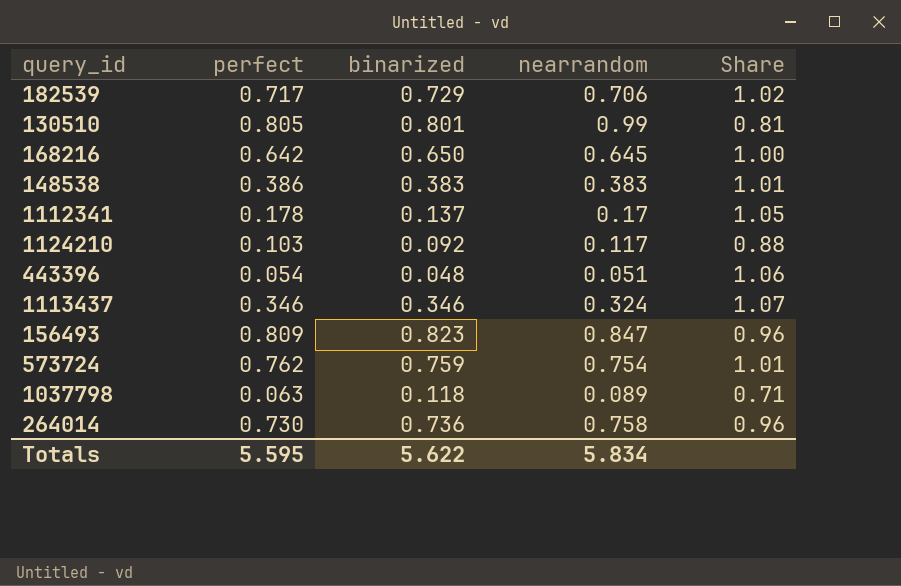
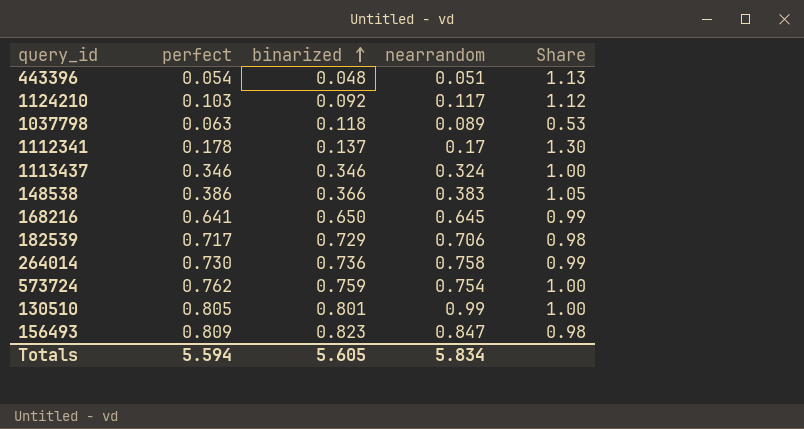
row order: none -> binarized ascending
column Share | formula: [perfect] / [nearrandom] -> [perfect] / [binarized]
148538 | binarized: 0.383 -> 0.366
168216 | perfect: 0.642 -> 0.641
Totals | perfect: 5.595 -> 5.594
Totals | binarized: 5.622 -> 5.605

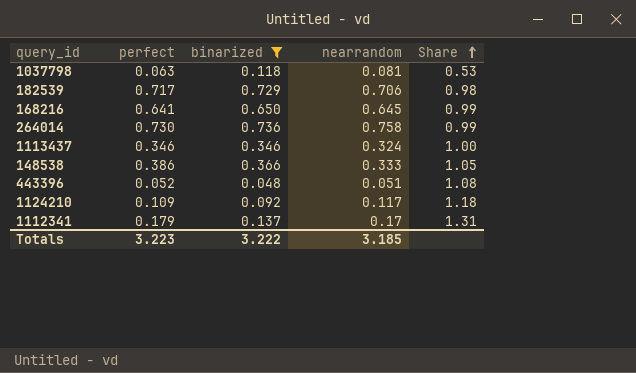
filter: none -> binarized <= 0.736
row order: binarized ascending -> Share ascending
1037798 | nearrandom: 0.089 -> 0.081
148538 | nearrandom: 0.383 -> 0.333
443396 | perfect: 0.054 -> 0.052
443396 | Share: 1.13 -> 1.08
1124210 | perfect: 0.103 -> 0.109
1124210 | Share: 1.12 -> 1.18
1112341 | perfect: 0.178 -> 0.179
1112341 | Share: 1.30 -> 1.31
Totals | perfect: 5.594 -> 3.223
Totals | binarized: 5.605 -> 3.222
Totals | nearrandom: 5.834 -> 3.185

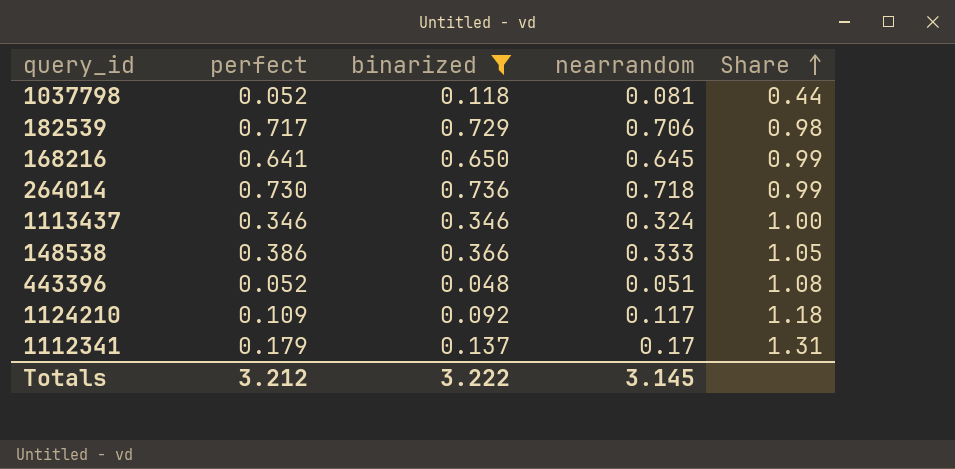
1037798 | perfect: 0.063 -> 0.052
1037798 | Share: 0.53 -> 0.44
264014 | nearrandom: 0.758 -> 0.718
Totals | perfect: 3.223 -> 3.212
Totals | nearrandom: 3.185 -> 3.145

